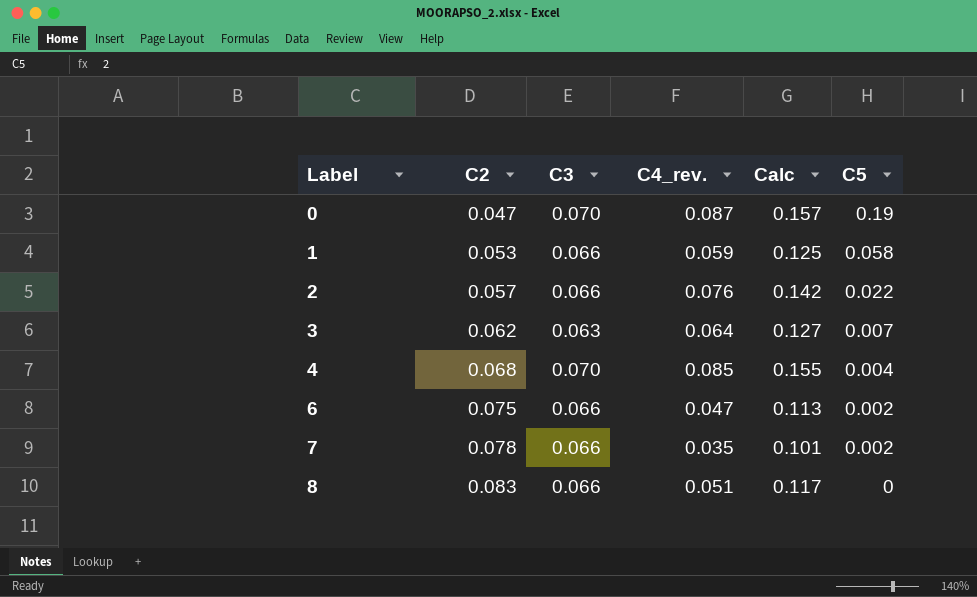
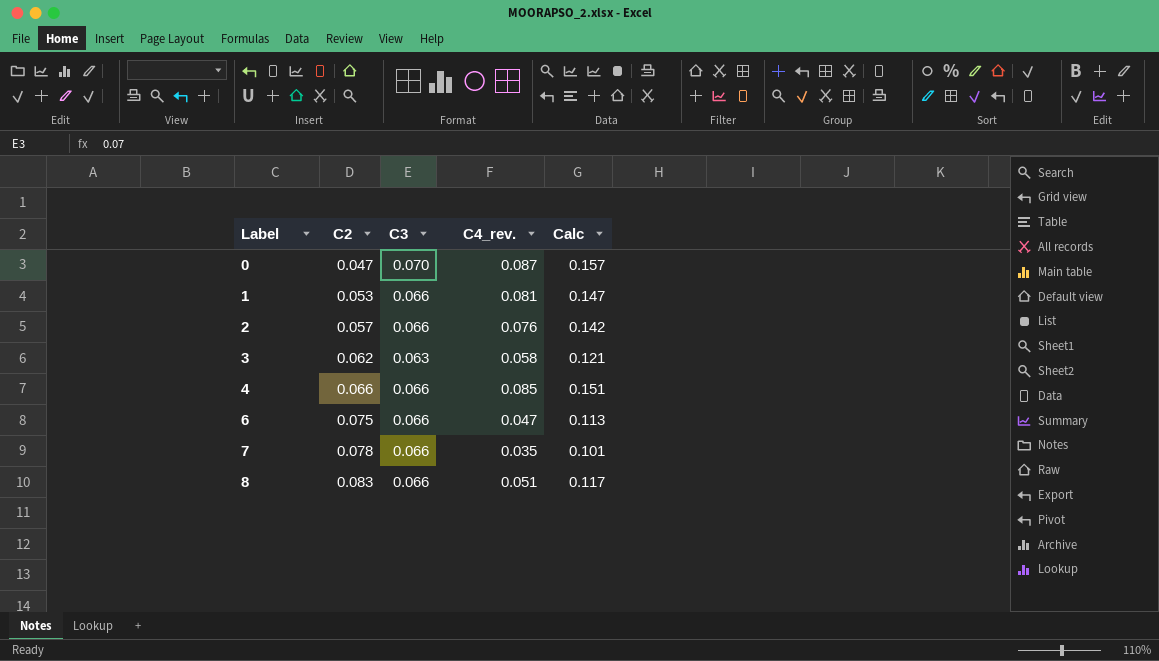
column C5 | position: 6 -> none
1 | C4_rev.: 0.059 -> 0.081
1 | Calc: 0.125 -> 0.147
3 | C4_rev.: 0.064 -> 0.058
3 | Calc: 0.127 -> 0.121
4 | C2: 0.068 -> 0.066
4 | C3: 0.070 -> 0.066
4 | Calc: 0.155 -> 0.151

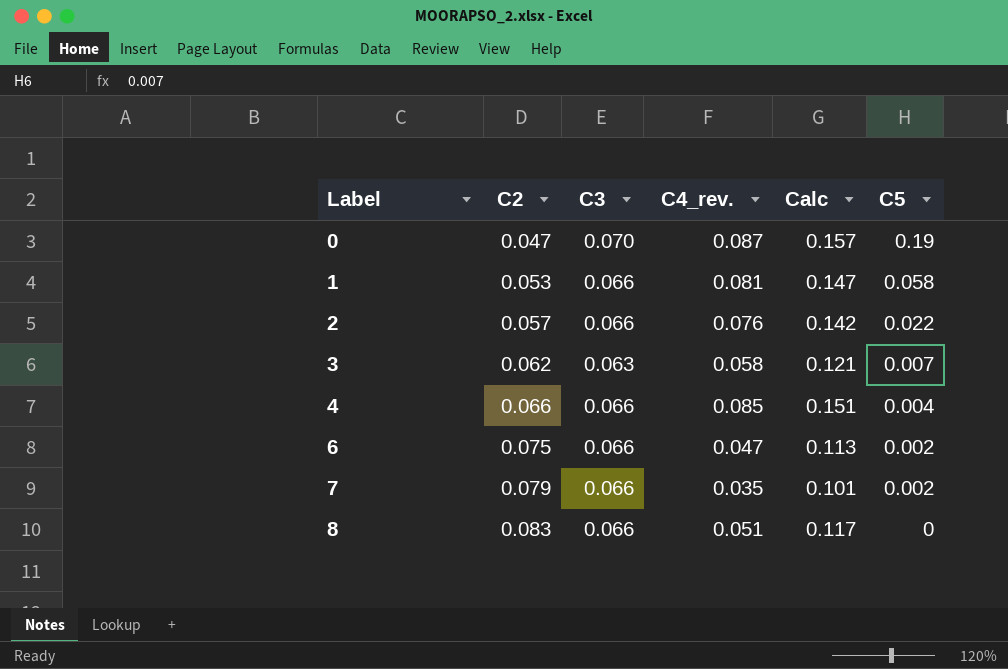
column C5 | position: none -> 6
7 | C2: 0.078 -> 0.079

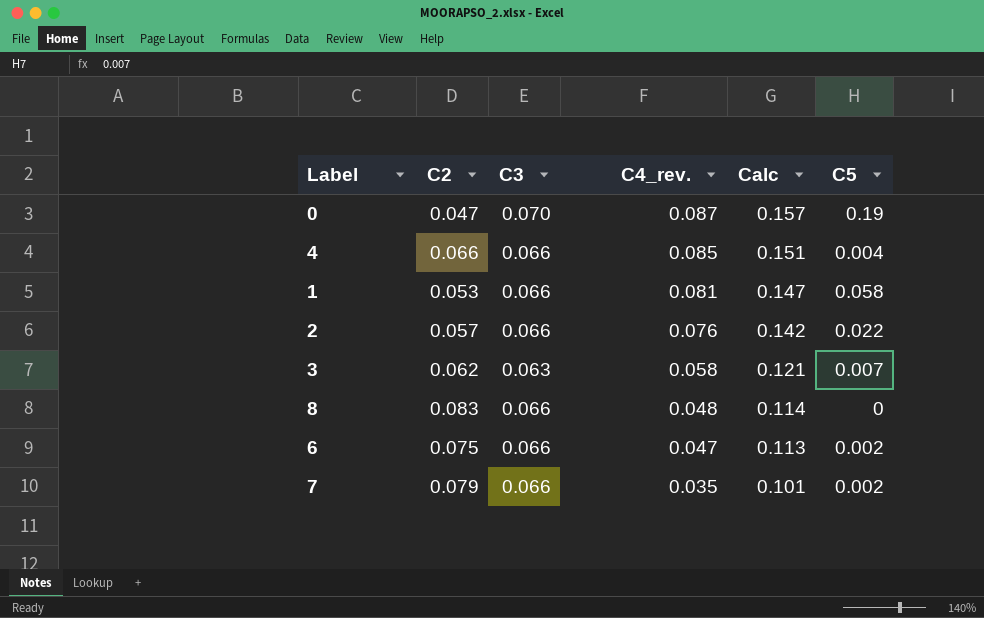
row order: Label ascending -> C4_rev. descending
8 | C4_rev.: 0.051 -> 0.048
8 | Calc: 0.117 -> 0.114

